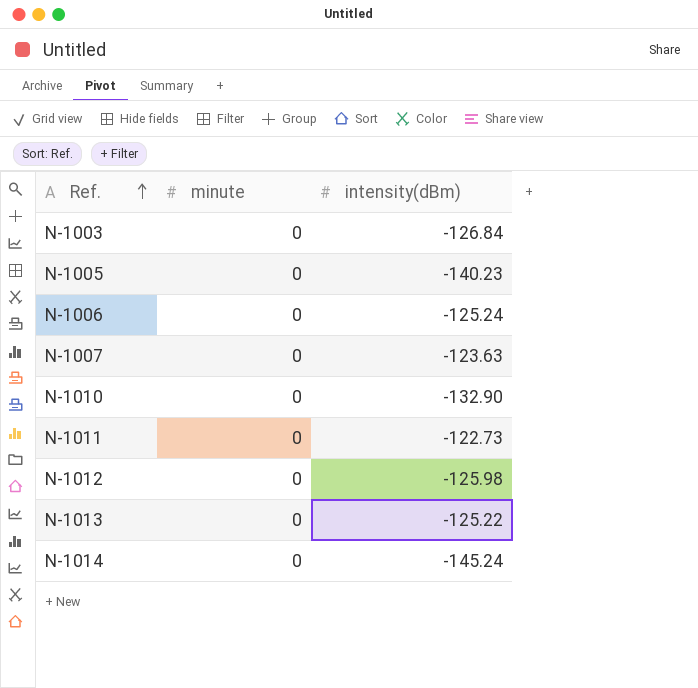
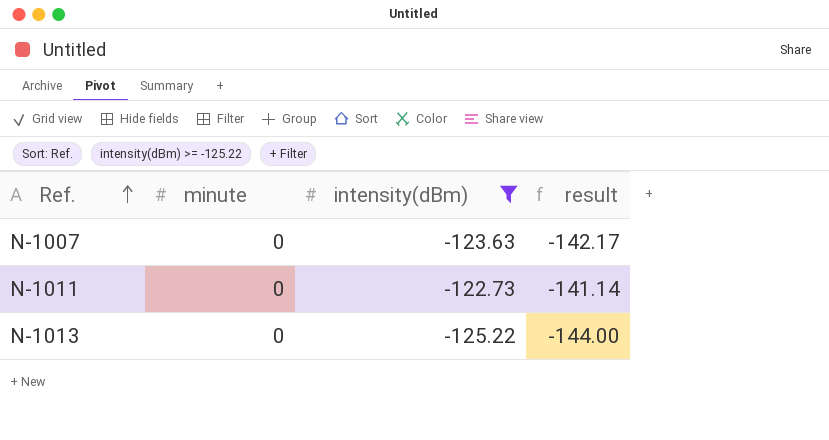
filter: none -> intensity(dBm) >= -125.22
column result | formula: none -> [intensity(dBm)] * 1.15

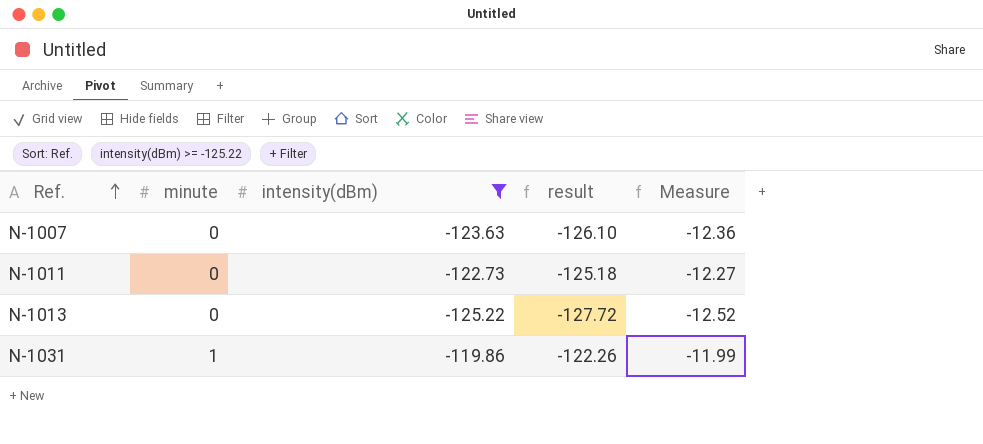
column result | formula: [intensity(dBm)] * 1.15 -> [intensity(dBm)] * 1.02
column Measure | formula: none -> [intensity(dBm)] * 0.1
row N-1031: none -> 1 | -119.86 | -122.26 | -11.99

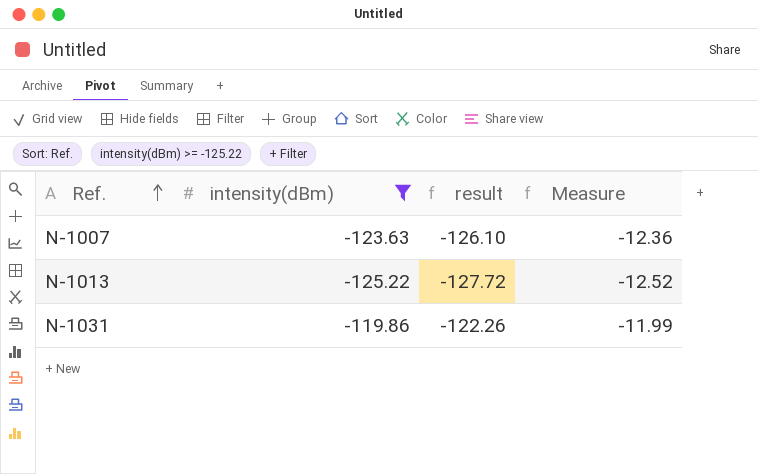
column minute | position: 2 -> none
row N-1011: 0 | -122.73 | -125.18 | -12.27 -> none

